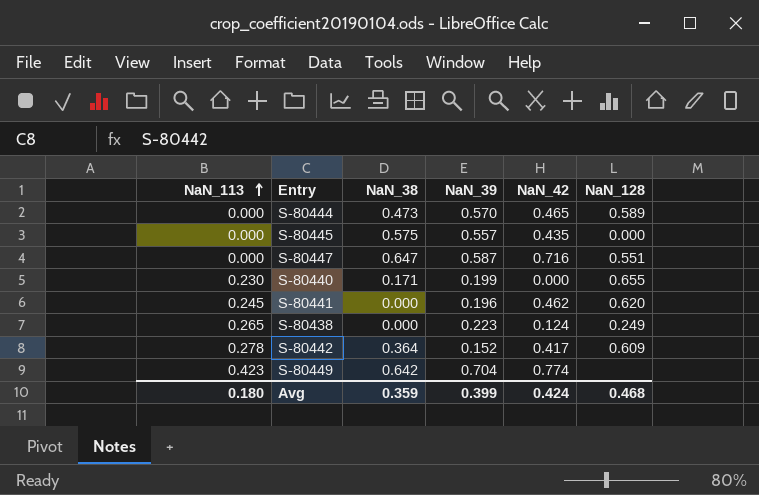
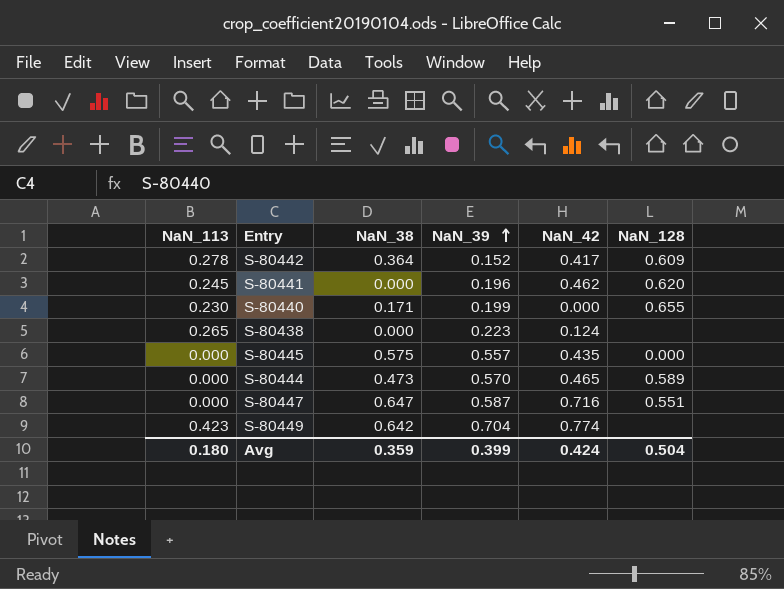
row order: NaN_113 ascending -> NaN_39 ascending
S-80438 | NaN_128: 0.249 -> none
Avg | NaN_128: 0.468 -> 0.504

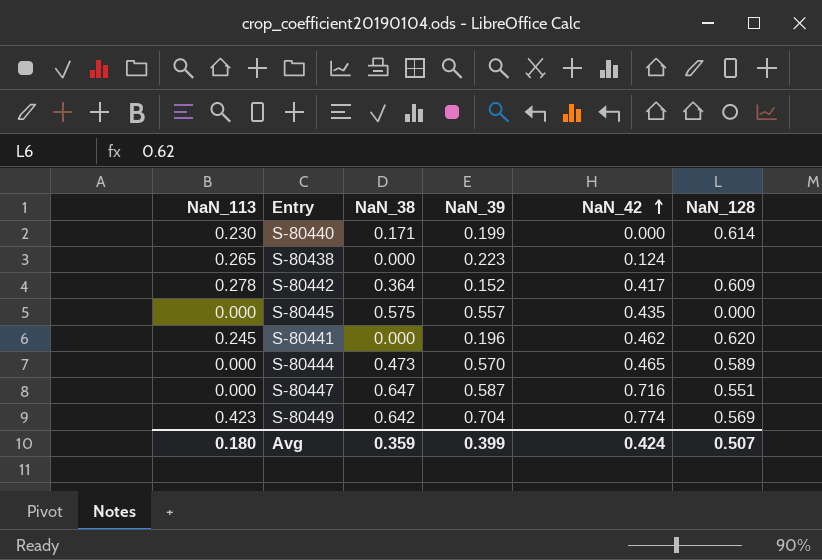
row order: NaN_39 ascending -> NaN_42 ascending
S-80440 | NaN_128: 0.655 -> 0.614
S-80449 | NaN_128: none -> 0.569
Avg | NaN_128: 0.504 -> 0.507

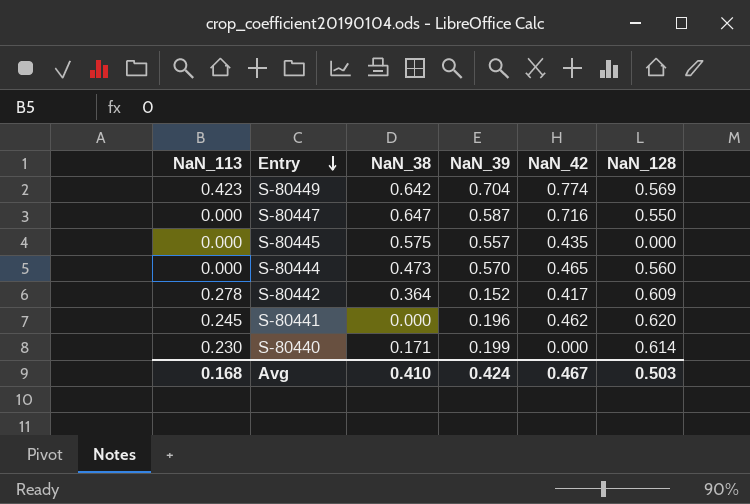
row order: NaN_42 ascending -> Entry descending
row S-80438: 0.265 | 0.000 | 0.223 | 0.124 | none -> none
S-80447 | NaN_128: 0.551 -> 0.550
S-80444 | NaN_128: 0.589 -> 0.560
Avg | NaN_113: 0.180 -> 0.168
Avg | NaN_38: 0.359 -> 0.410
Avg | NaN_39: 0.399 -> 0.424
Avg | NaN_42: 0.424 -> 0.467
Avg | NaN_128: 0.507 -> 0.503

